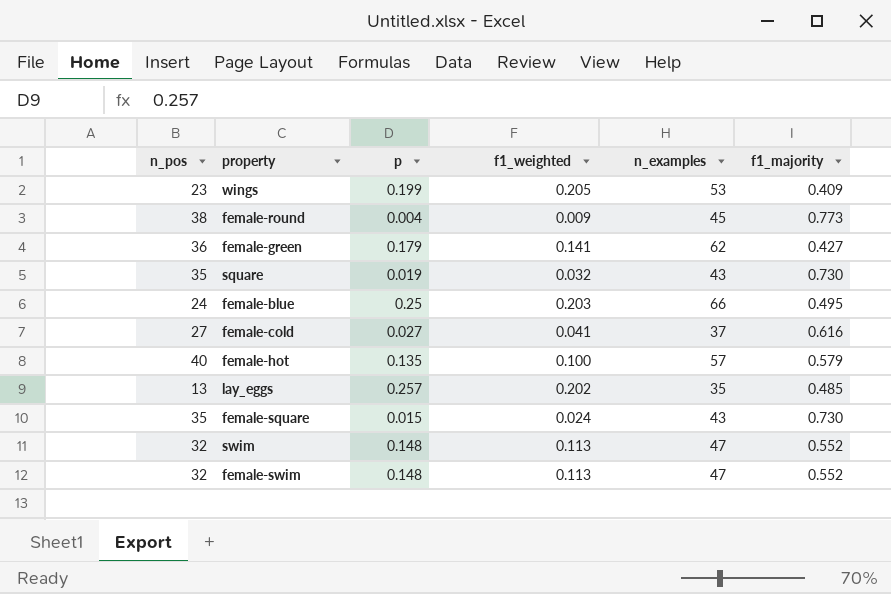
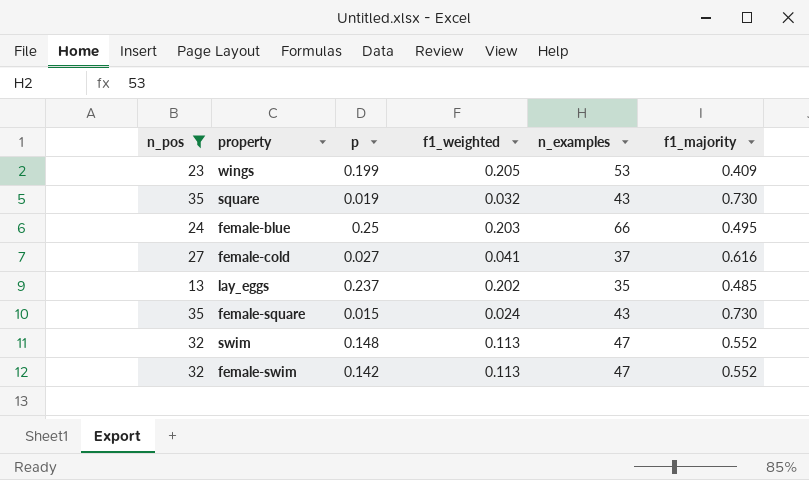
filter: none -> n_pos <= 35
lay_eggs | p: 0.257 -> 0.237
female-swim | p: 0.148 -> 0.142

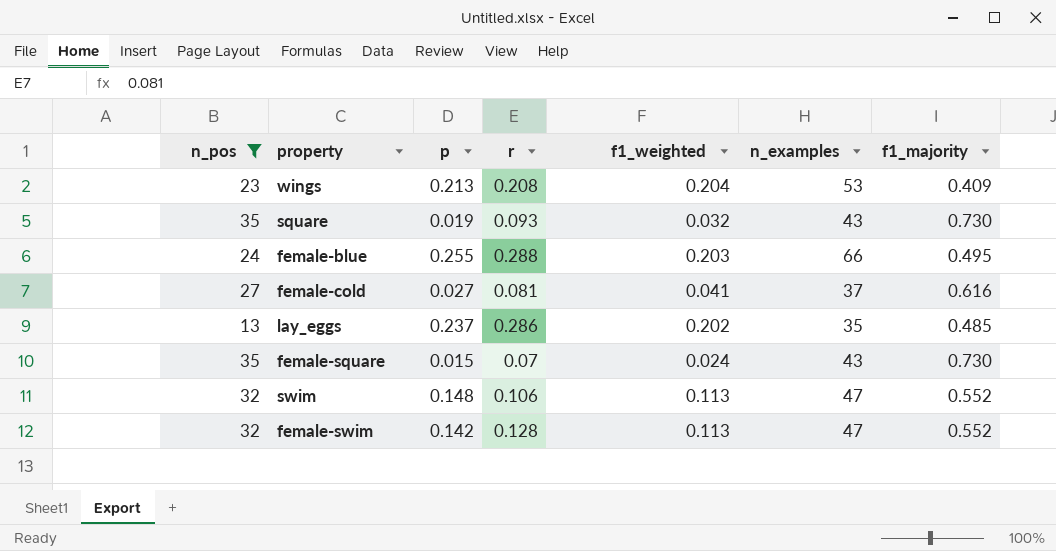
column r | position: none -> 4
wings | p: 0.199 -> 0.213
wings | f1_weighted: 0.205 -> 0.204
female-blue | p: 0.25 -> 0.255

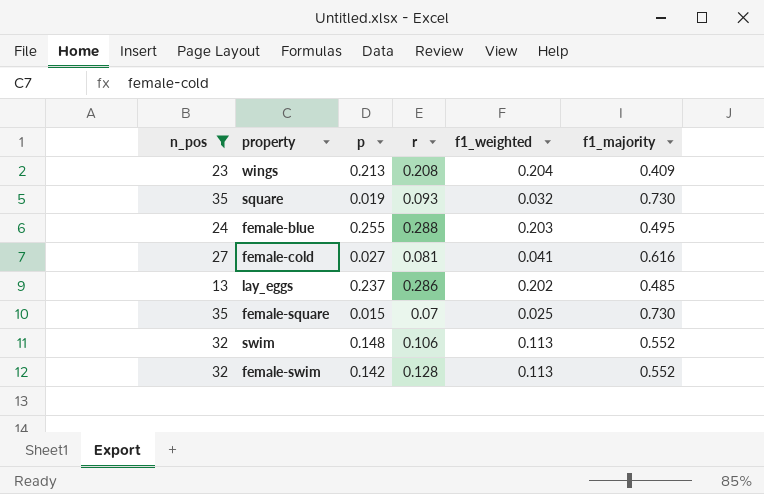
column n_examples | position: 6 -> none
female-square | f1_weighted: 0.024 -> 0.025

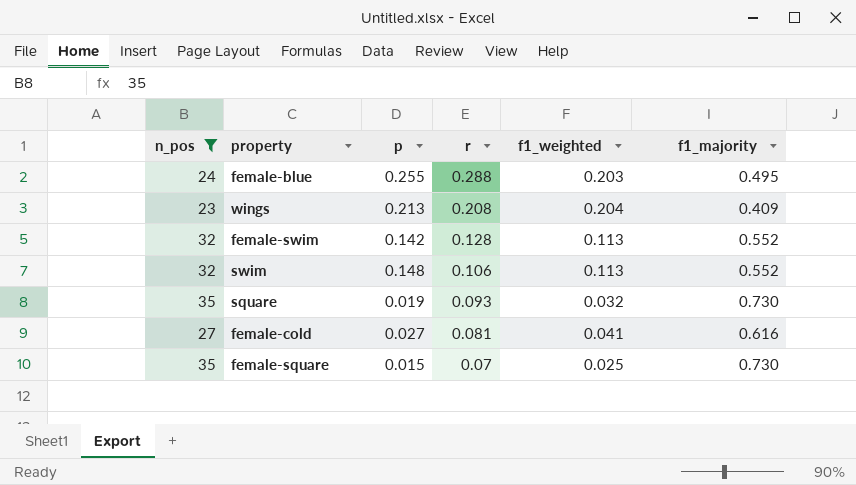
row order: none -> r descending
row lay_eggs: 13 | 0.237 | 0.286 | 0.202 | 0.485 -> none

